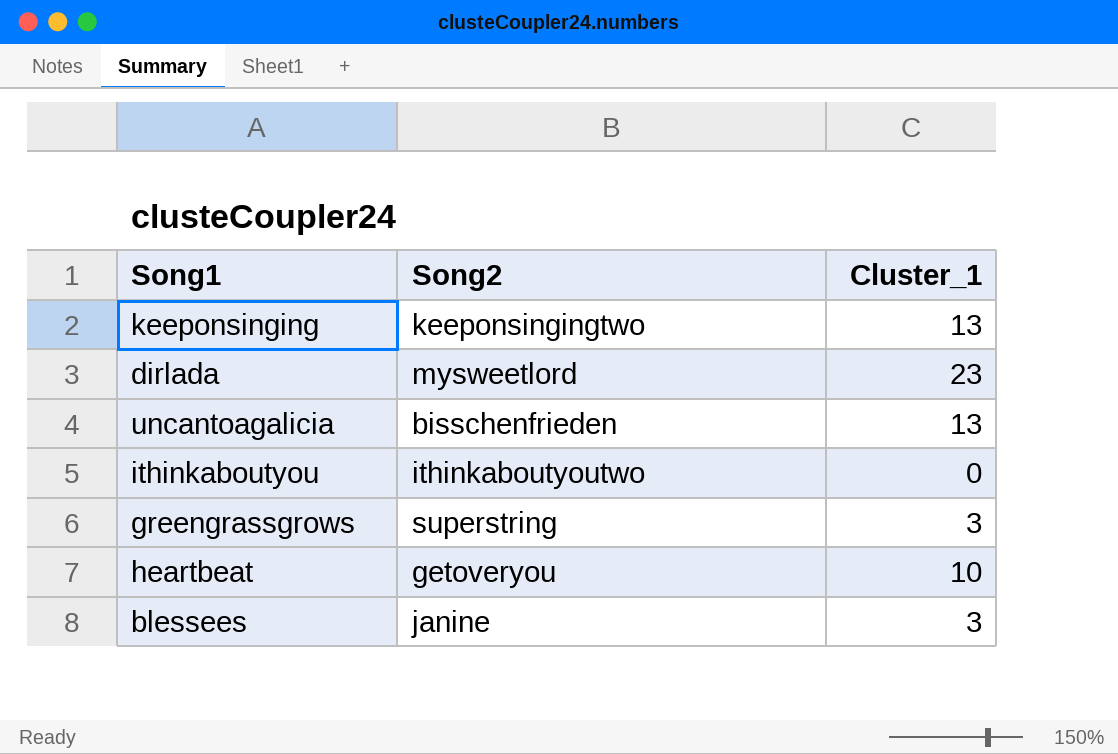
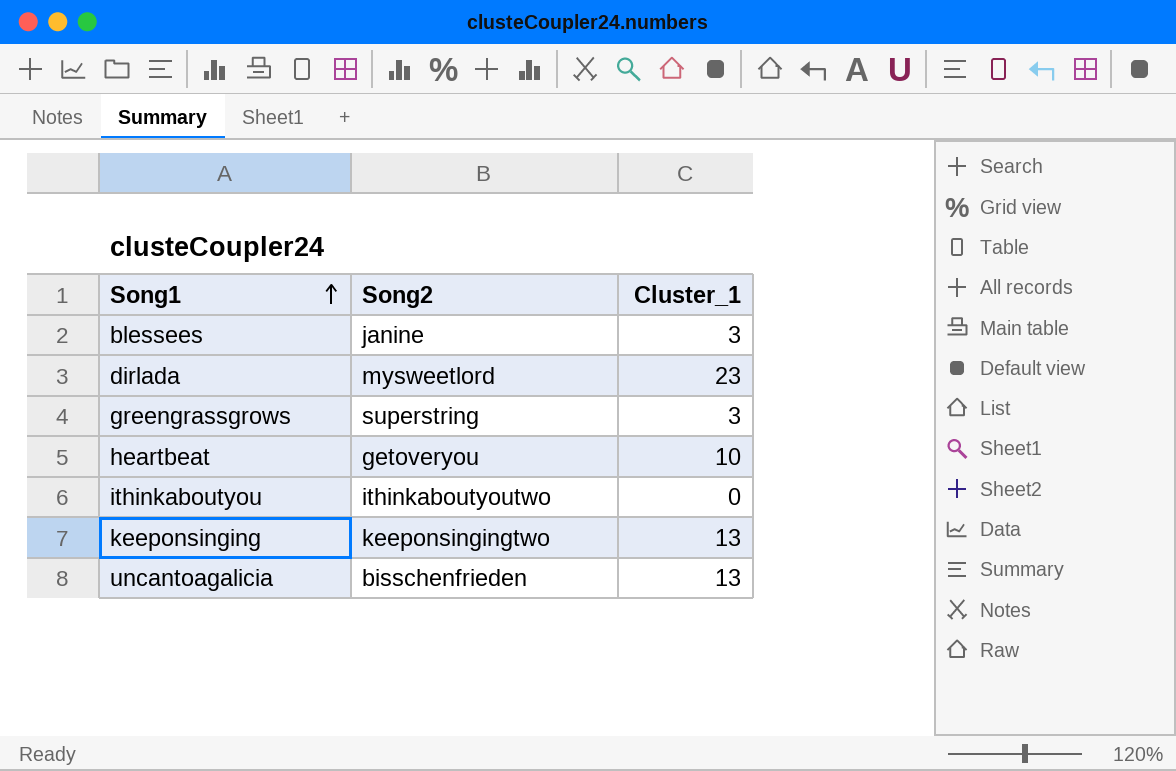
row order: none -> Song1 ascending

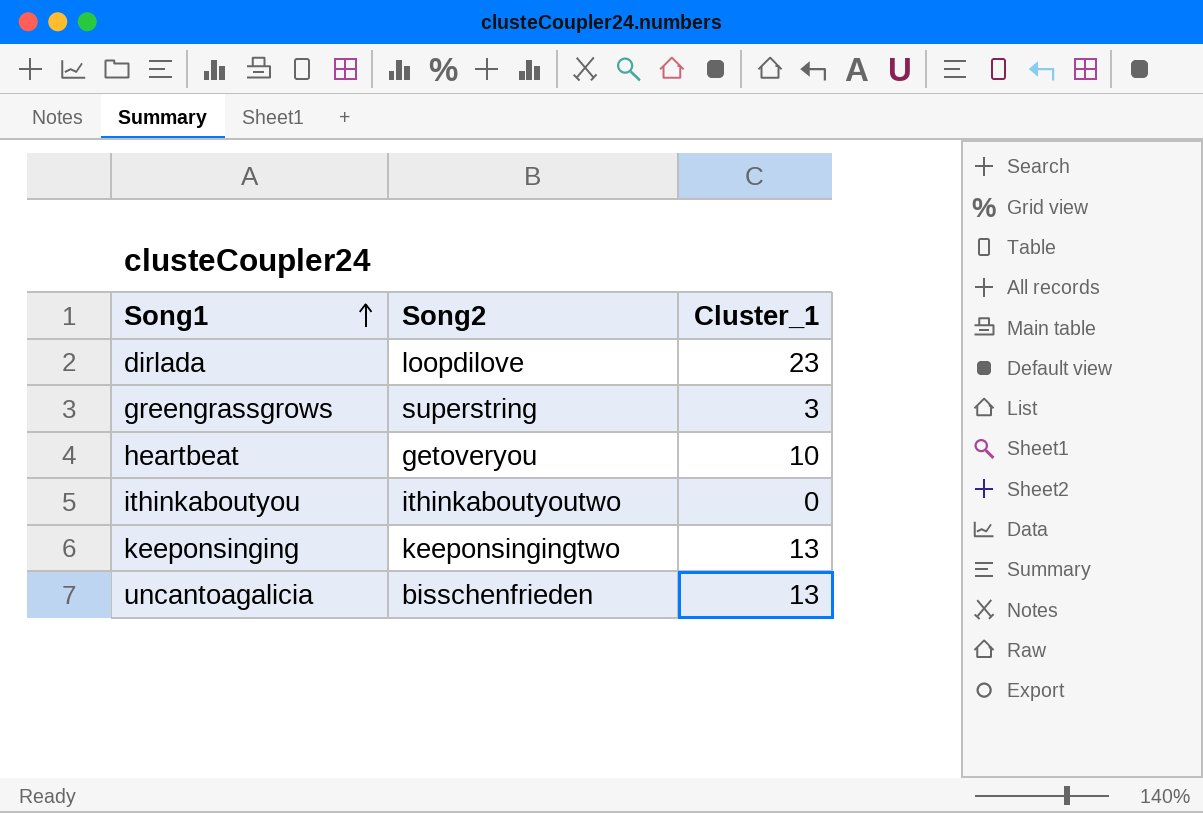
row blessees: janine | 3 -> none
dirlada | Song2: mysweetlord -> loopdilove

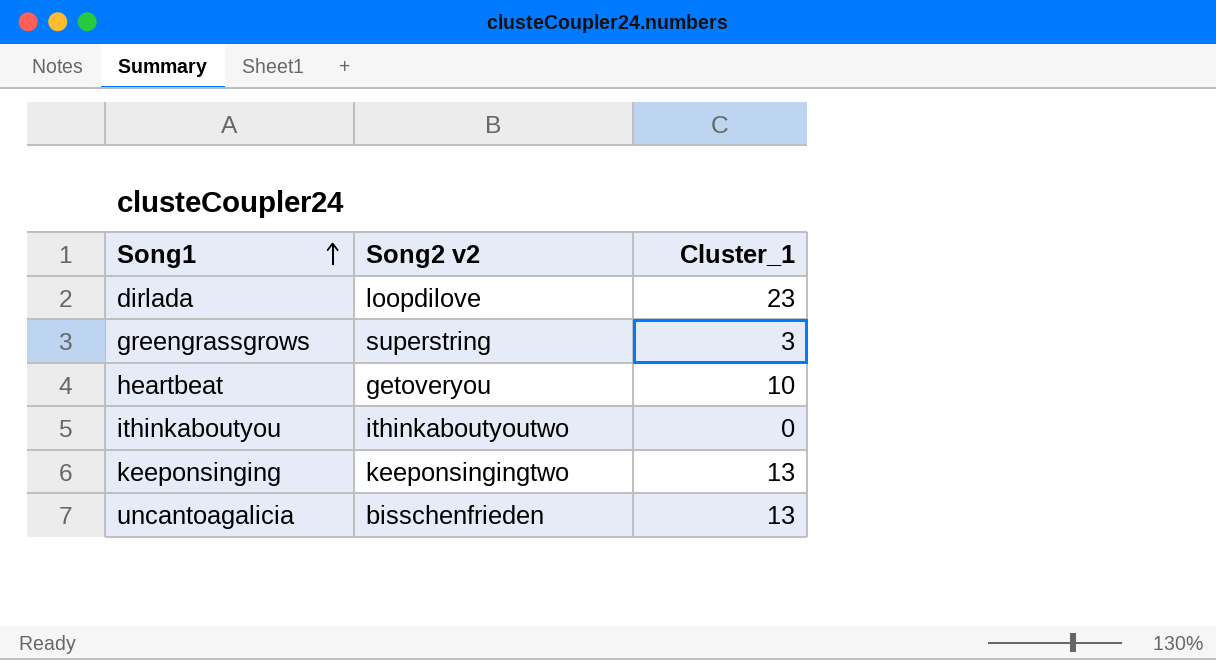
column name: Song2 -> Song2 v2

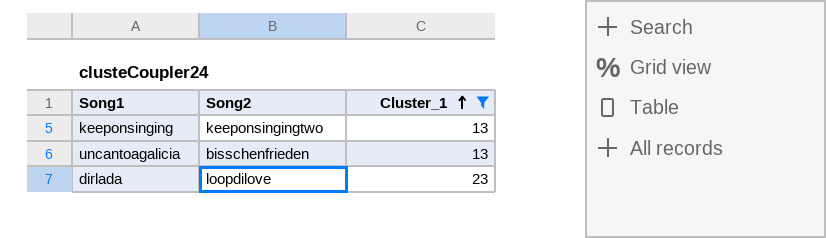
filter: none -> Cluster_1 >= 13
row order: Song1 ascending -> Cluster_1 ascending
column name: Song2 v2 -> Song2

